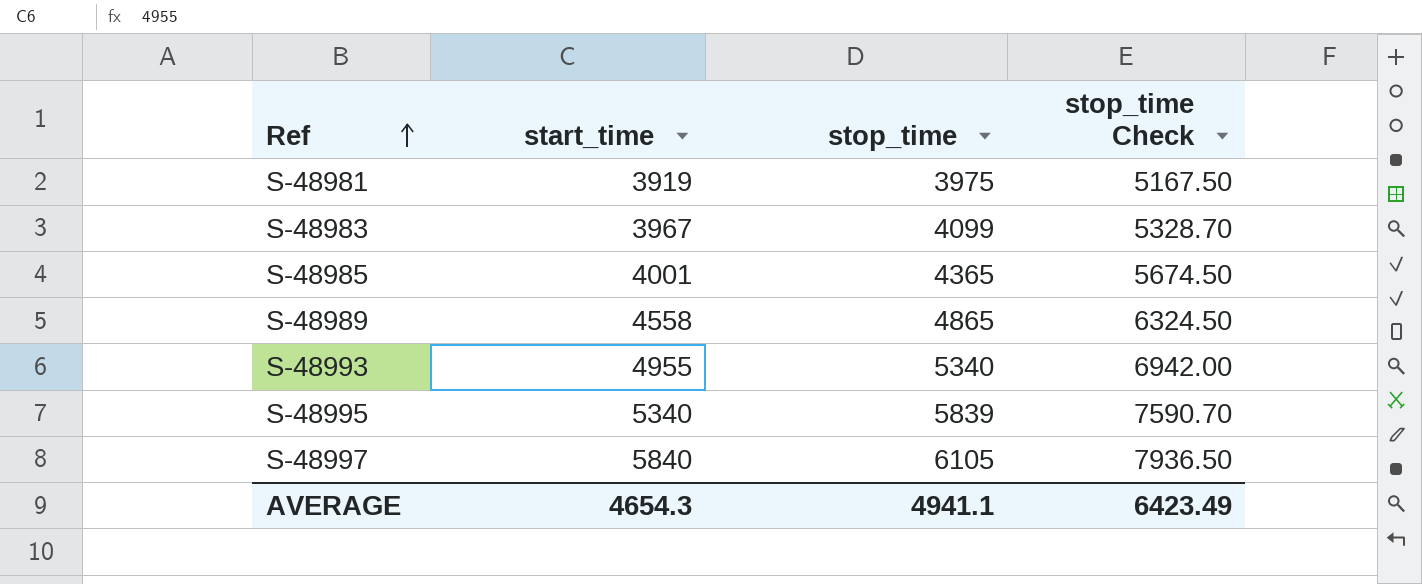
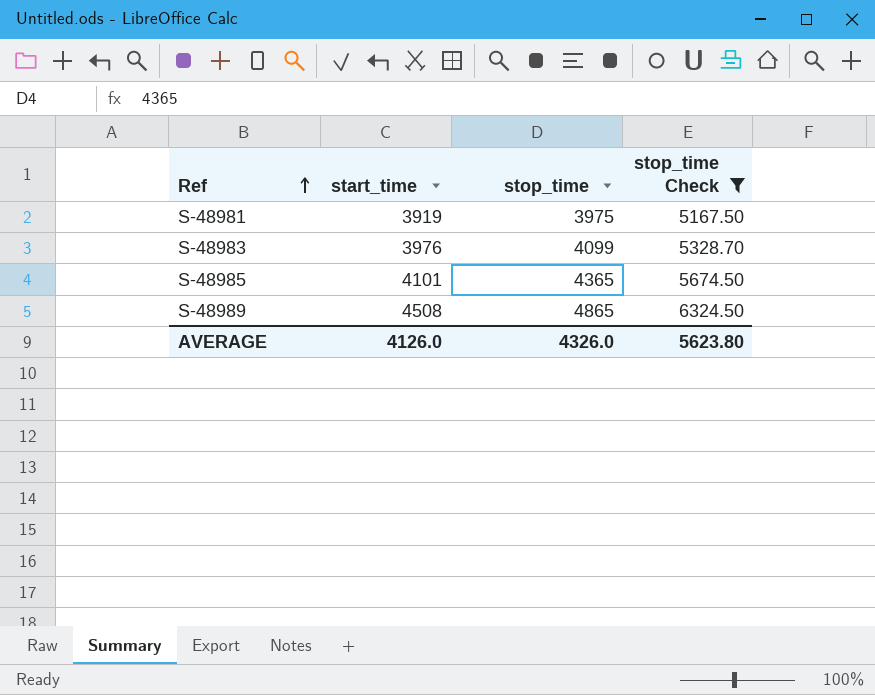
filter: none -> stop_time Check <= 6324.50
S-48983 | start_time: 3967 -> 3976
S-48985 | start_time: 4001 -> 4101
S-48989 | start_time: 4558 -> 4508
AVERAGE | start_time: 4654.3 -> 4126.0
AVERAGE | stop_time: 4941.1 -> 4326.0
AVERAGE | stop_time Check: 6423.49 -> 5623.80

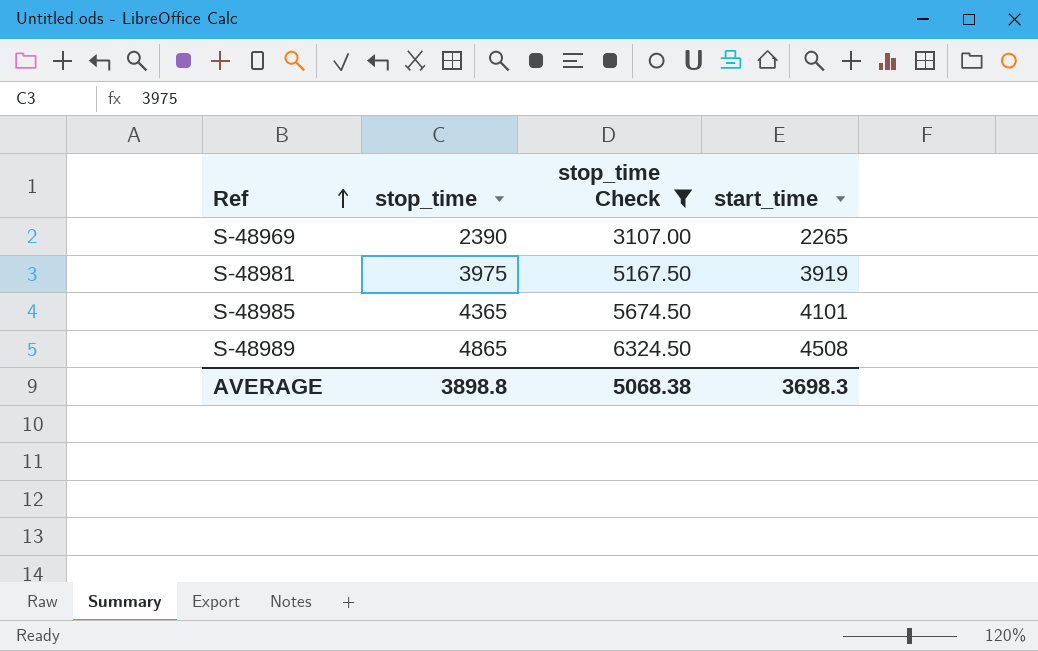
column start_time | position: 2 -> 4
row S-48983: 3976 | 4099 | 5328.70 -> none
row S-48969: none -> 2390 | 3107.00 | 2265
AVERAGE | stop_time: 4326.0 -> 3898.8
AVERAGE | stop_time Check: 5623.80 -> 5068.38
AVERAGE | start_time: 4126.0 -> 3698.3

